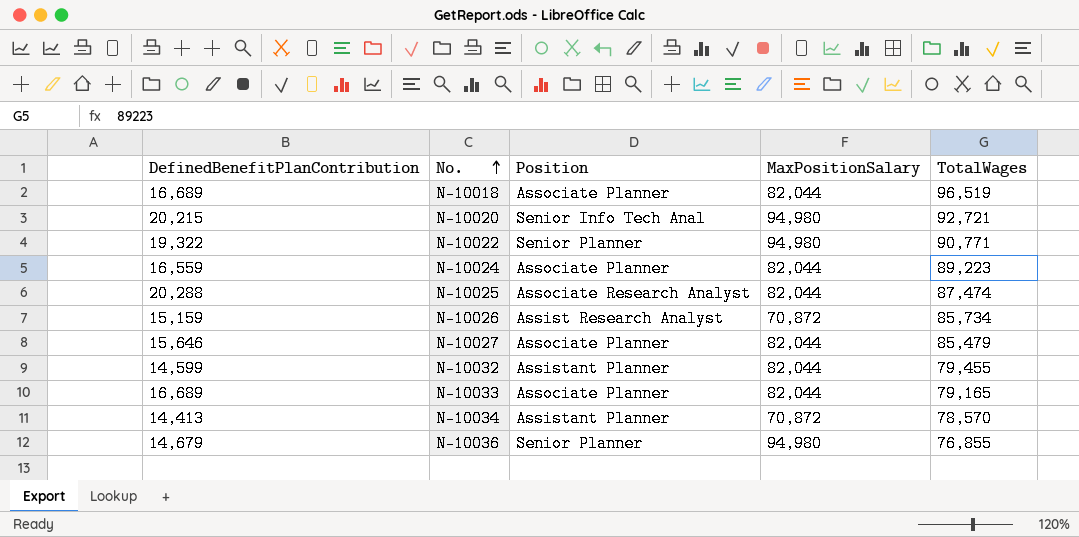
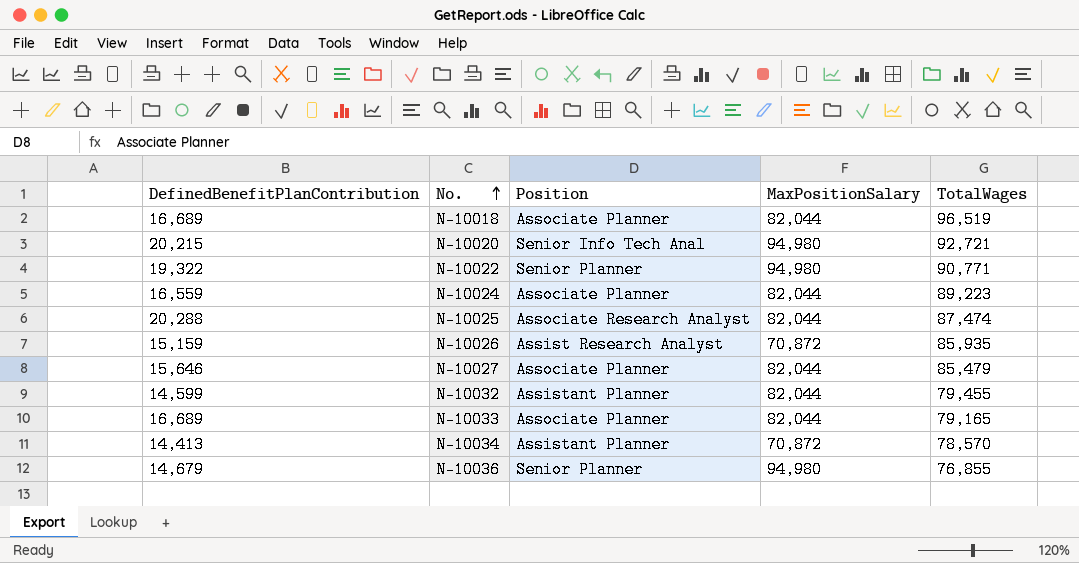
N-10026 | TotalWages: 85,734 -> 85,935

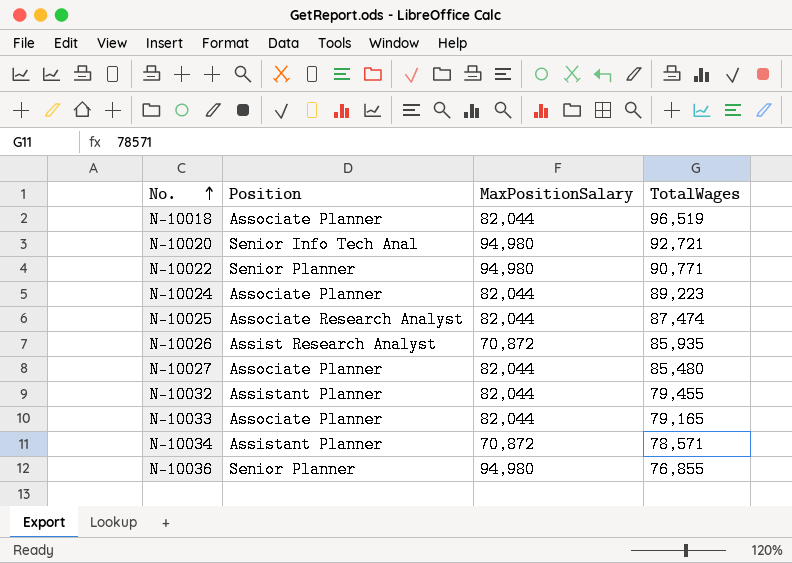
column DefinedBenefitPlanContribution | position: 1 -> none
N-10027 | TotalWages: 85,479 -> 85,480
N-10034 | TotalWages: 78,570 -> 78,571

